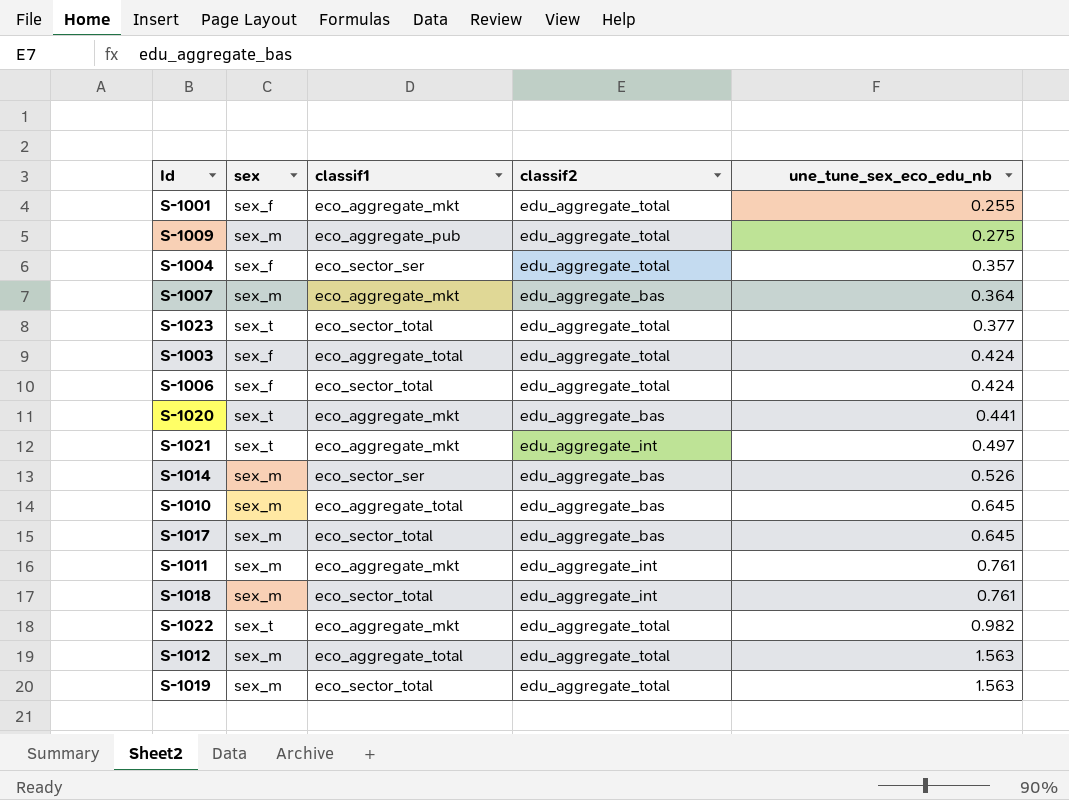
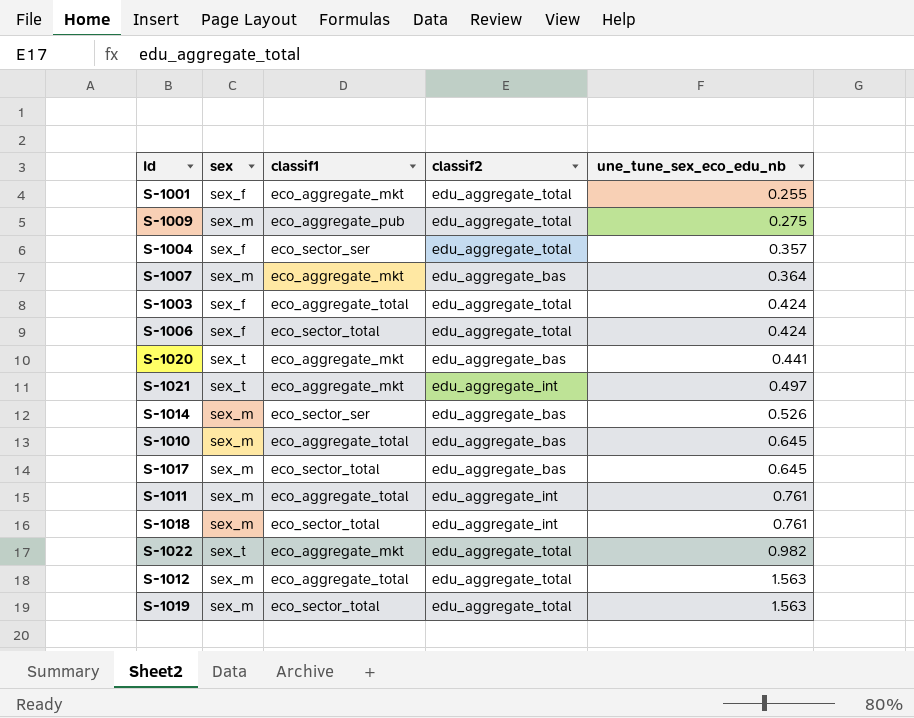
row S-1023: sex_t | eco_sector_total | edu_aggregate_total | 0.377 -> none
S-1011 | classif1: eco_aggregate_mkt -> eco_aggregate_total

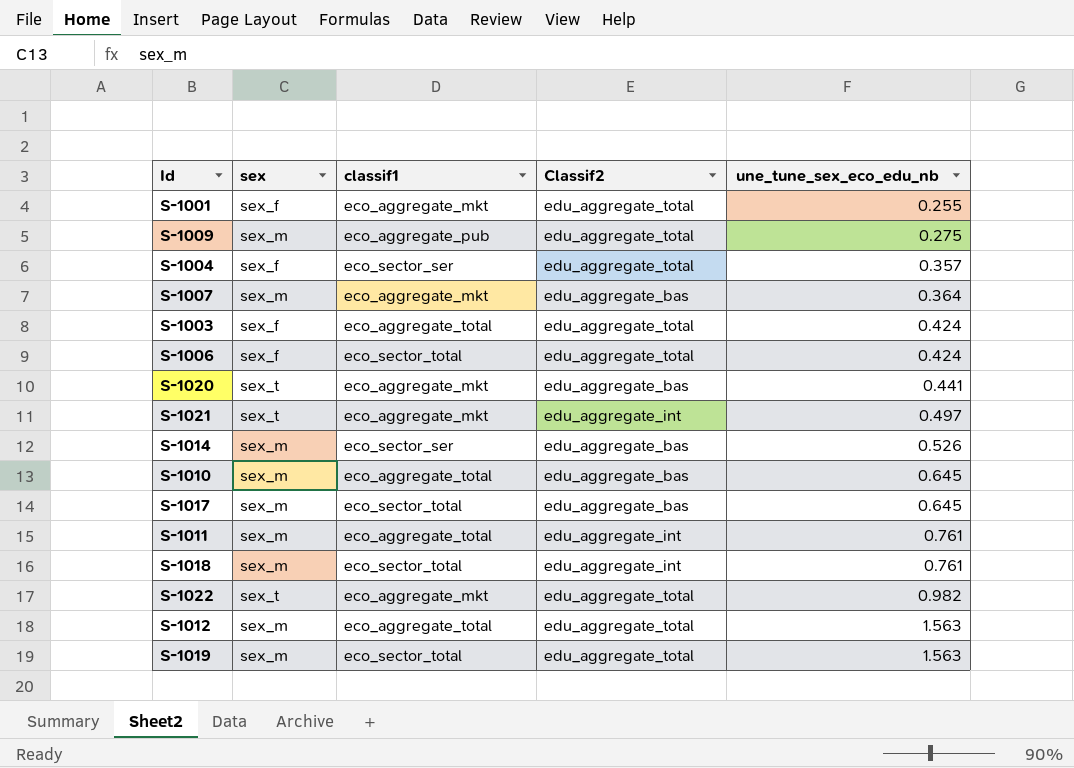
column name: classif2 -> Classif2

